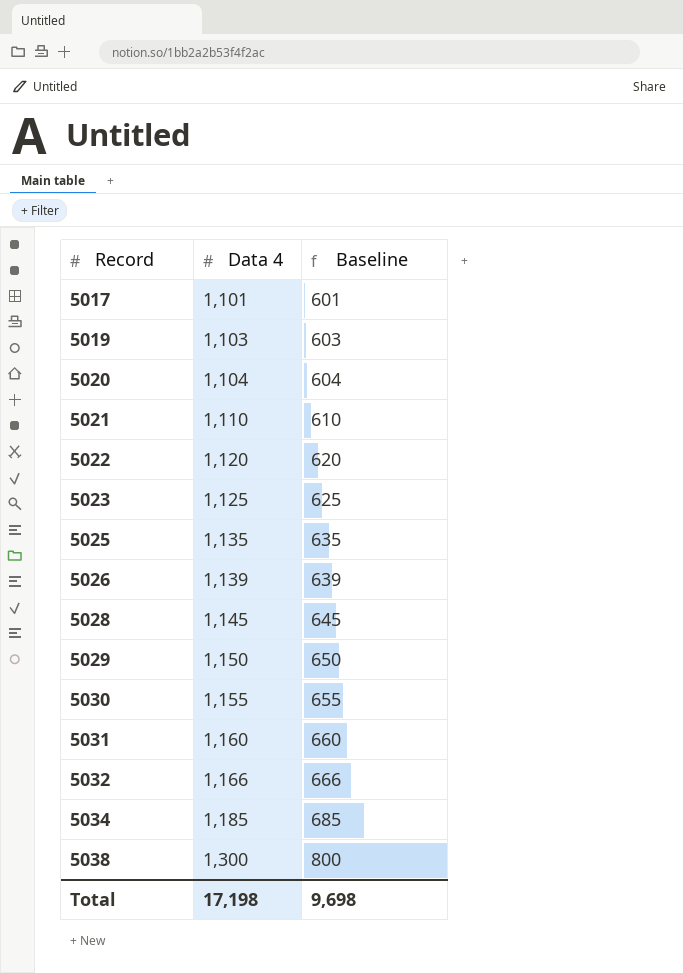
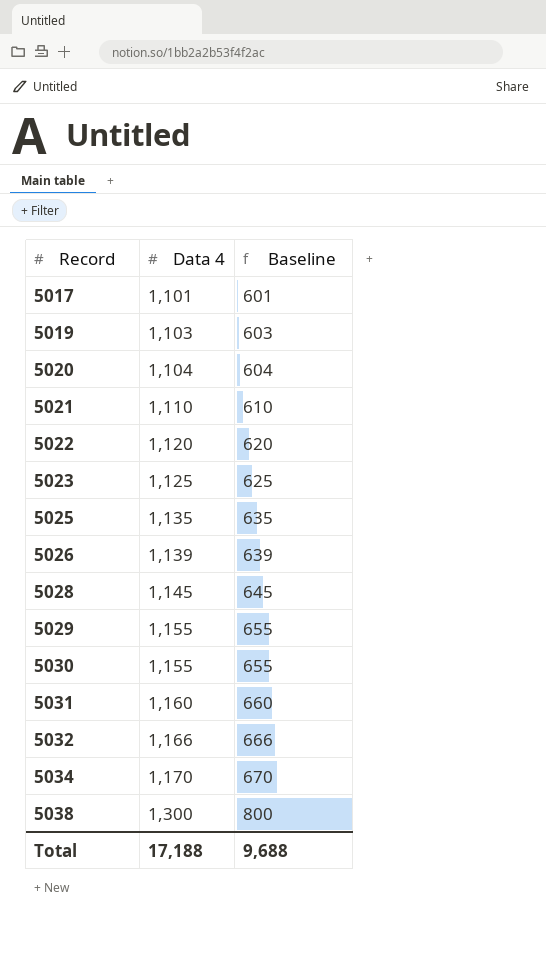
5029 | Data 4: 1,150 -> 1,155
5029 | Baseline: 650 -> 655
5034 | Data 4: 1,185 -> 1,170
5034 | Baseline: 685 -> 670
Total | Data 4: 17,198 -> 17,188
Total | Baseline: 9,698 -> 9,688

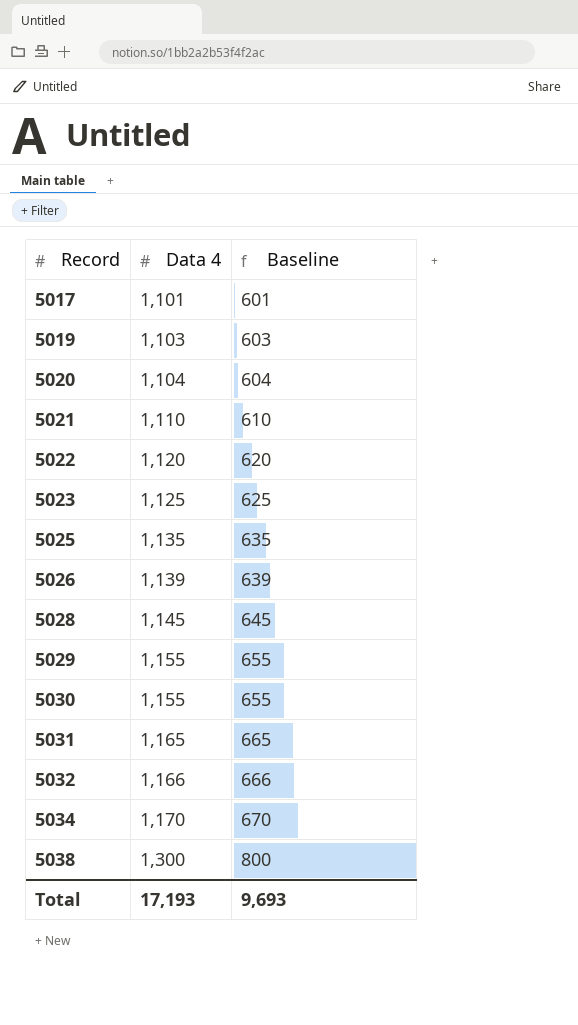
5031 | Data 4: 1,160 -> 1,165
5031 | Baseline: 660 -> 665
Total | Data 4: 17,188 -> 17,193
Total | Baseline: 9,688 -> 9,693

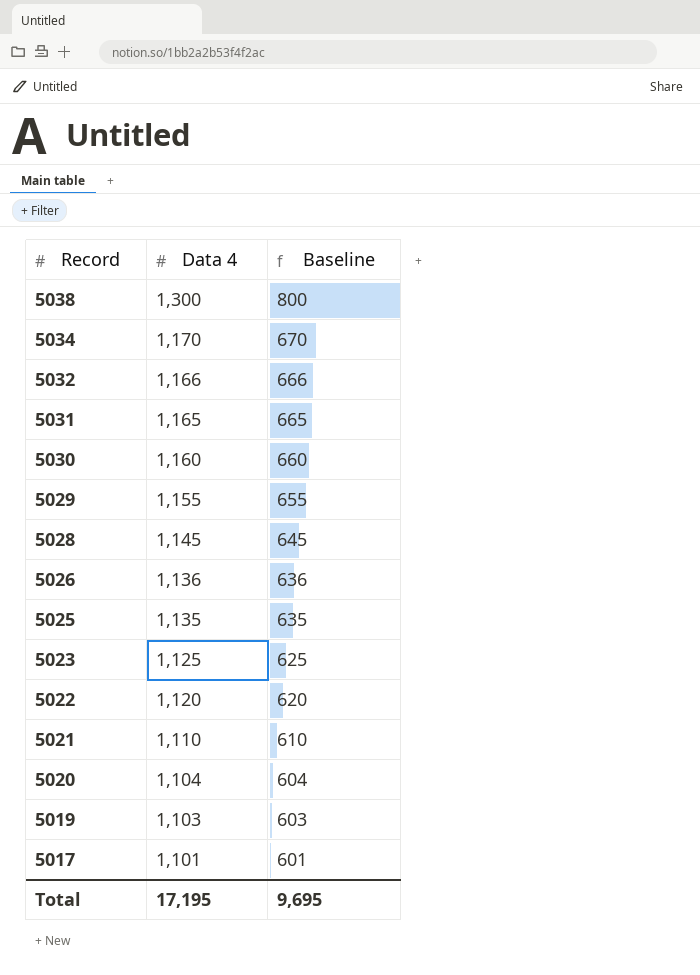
row order: Record ascending -> Record descending
5030 | Data 4: 1,155 -> 1,160
5030 | Baseline: 655 -> 660
5026 | Data 4: 1,139 -> 1,136
5026 | Baseline: 639 -> 636
Total | Data 4: 17,193 -> 17,195
Total | Baseline: 9,693 -> 9,695

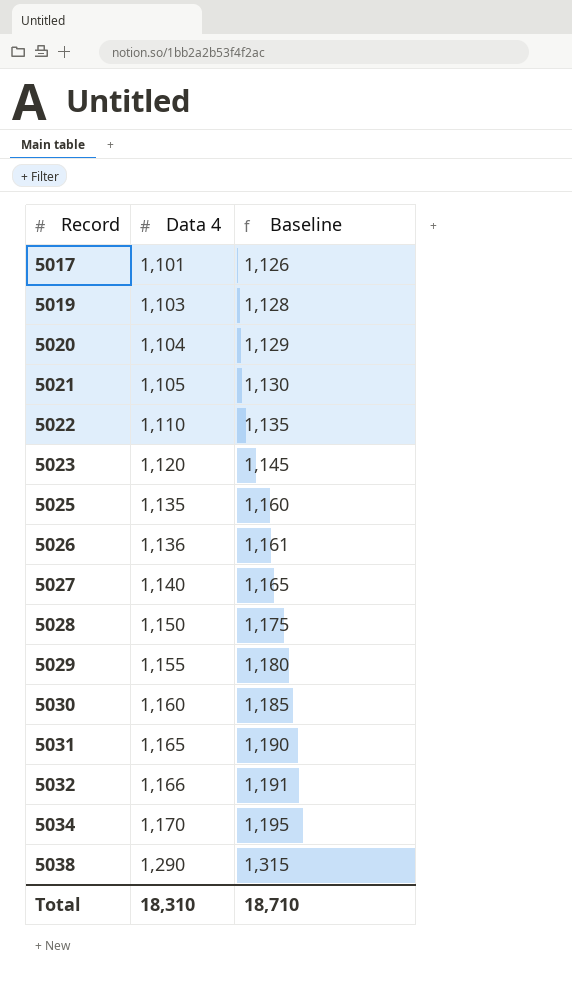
row order: Record descending -> Record ascending
column Baseline | formula: [Data 4] - 500 -> [Data 4] + 25
5021 | Data 4: 1,110 -> 1,105
5022 | Data 4: 1,120 -> 1,110
5023 | Data 4: 1,125 -> 1,120
row 5027: none -> 1,140 | 1,165
5028 | Data 4: 1,145 -> 1,150
5038 | Data 4: 1,300 -> 1,290
Total | Data 4: 17,195 -> 18,310
Total | Baseline: 9,695 -> 18,710

